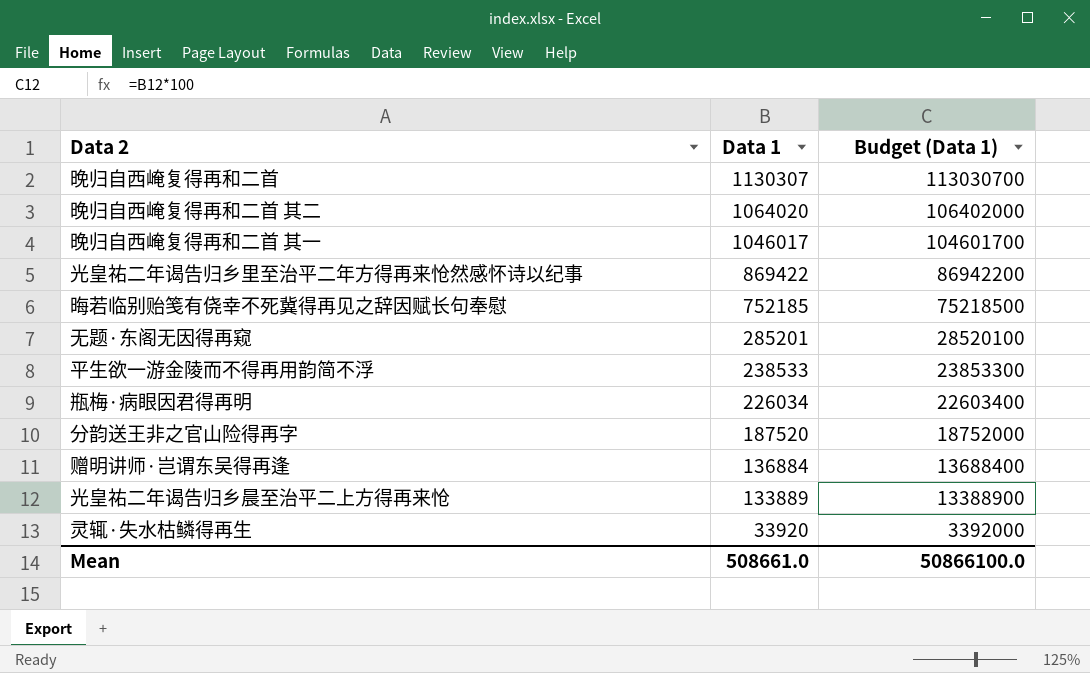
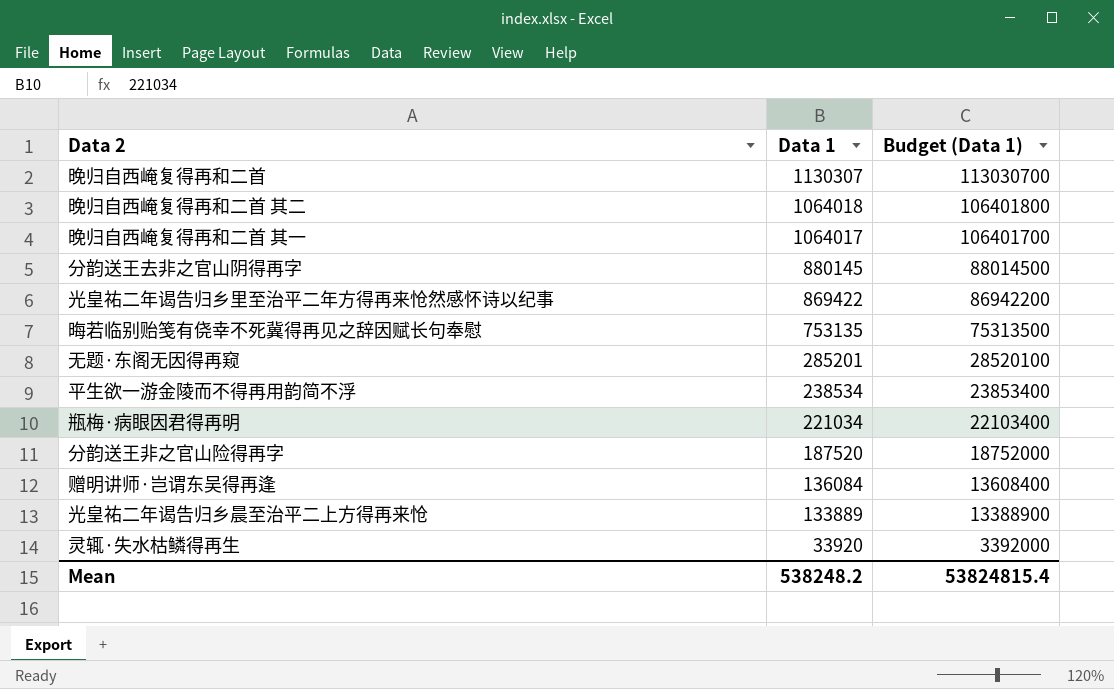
晚归自西崦复得再和二首 其二 | Data 1: 1064020 -> 1064018
晚归自西崦复得再和二首 其二 | Budget (Data 1): 106402000 -> 106401800
晚归自西崦复得再和二首 其一 | Data 1: 1046017 -> 1064017
晚归自西崦复得再和二首 其一 | Budget (Data 1): 104601700 -> 106401700
row 分韵送王去非之官山阴得再字: none -> 880145 | 88014500
晦若临别贻笺有侥幸不死冀得再见之辞因赋长句奉慰 | Data 1: 752185 -> 753135
晦若临别贻笺有侥幸不死冀得再见之辞因赋长句奉慰 | Budget (Data 1): 75218500 -> 75313500
平生欲一游金陵而不得再用韵简不浮 | Data 1: 238533 -> 238534
平生欲一游金陵而不得再用韵简不浮 | Budget (Data 1): 23853300 -> 23853400
瓶梅·病眼因君得再明 | Data 1: 226034 -> 221034
瓶梅·病眼因君得再明 | Budget (Data 1): 22603400 -> 22103400
赠明讲师·岂谓东吴得再逢 | Data 1: 136884 -> 136084
赠明讲师·岂谓东吴得再逢 | Budget (Data 1): 13688400 -> 13608400
Mean | Data 1: 508661.0 -> 538248.2
Mean | Budget (Data 1): 50866100.0 -> 53824815.4

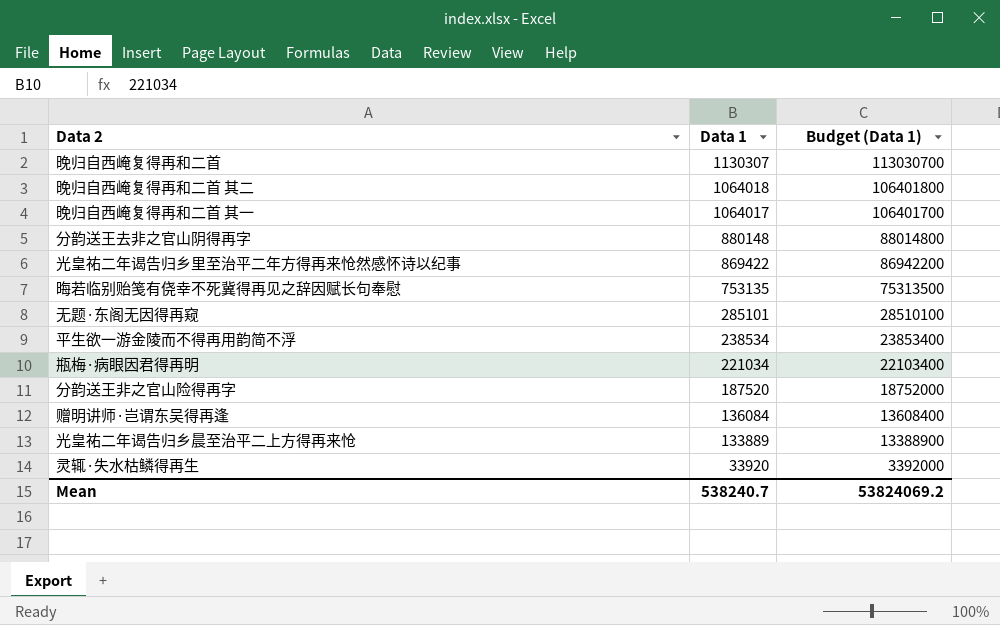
分韵送王去非之官山阴得再字 | Data 1: 880145 -> 880148
分韵送王去非之官山阴得再字 | Budget (Data 1): 88014500 -> 88014800
无题·东阁无因得再窥 | Data 1: 285201 -> 285101
无题·东阁无因得再窥 | Budget (Data 1): 28520100 -> 28510100
Mean | Data 1: 538248.2 -> 538240.7
Mean | Budget (Data 1): 53824815.4 -> 53824069.2

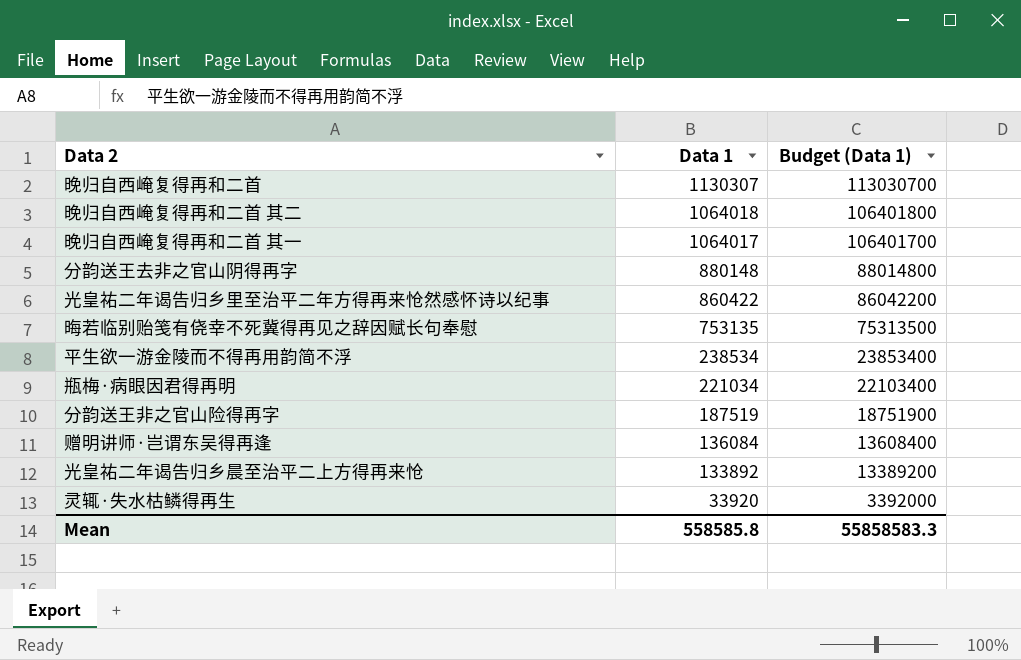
row 无题·东阁无因得再窥: 285101 | 28510100 -> none
光皇祐二年谒告归乡里至治平二年方得再来怆然感怀诗以纪事 | Data 1: 869422 -> 860422
光皇祐二年谒告归乡里至治平二年方得再来怆然感怀诗以纪事 | Budget (Data 1): 86942200 -> 86042200
分韵送王非之官山险得再字 | Data 1: 187520 -> 187519
分韵送王非之官山险得再字 | Budget (Data 1): 18752000 -> 18751900
光皇祐二年谒告归乡晨至治平二上方得再来怆 | Data 1: 133889 -> 133892
光皇祐二年谒告归乡晨至治平二上方得再来怆 | Budget (Data 1): 13388900 -> 13389200
Mean | Data 1: 538240.7 -> 558585.8
Mean | Budget (Data 1): 53824069.2 -> 55858583.3

